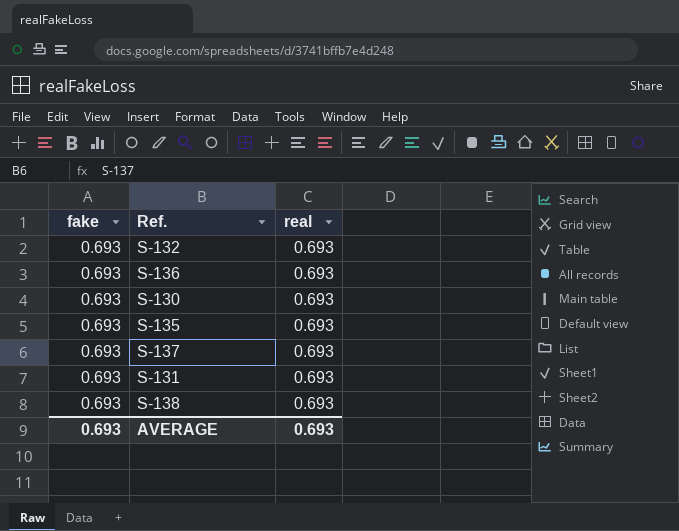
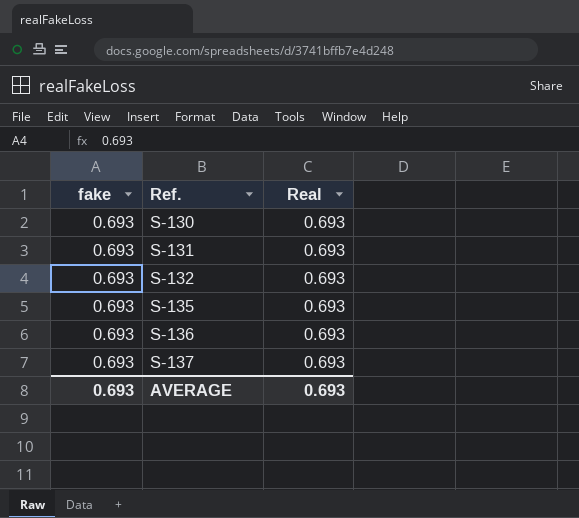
row order: none -> Ref. ascending
column name: real -> Real
row S-138: 0.693 | 0.693 -> none

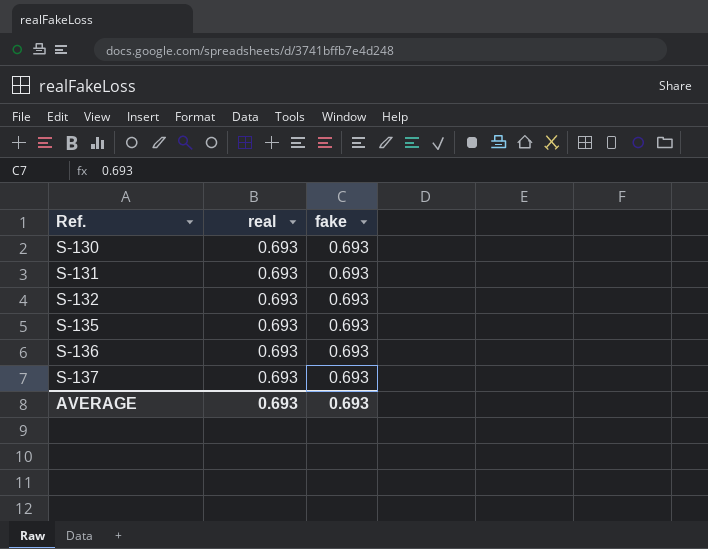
column name: Real -> real
column fake | position: 1 -> 3

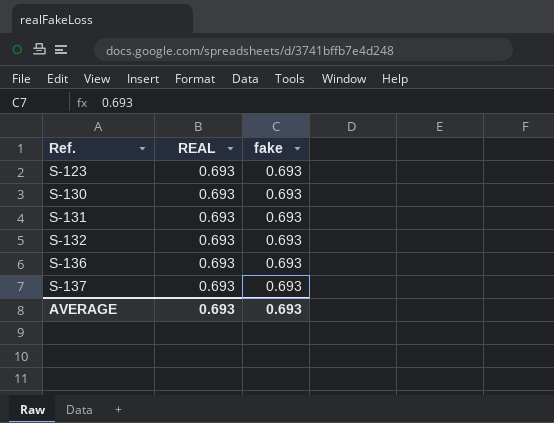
column name: real -> REAL
row S-135: 0.693 | 0.693 -> none
row S-123: none -> 0.693 | 0.693

